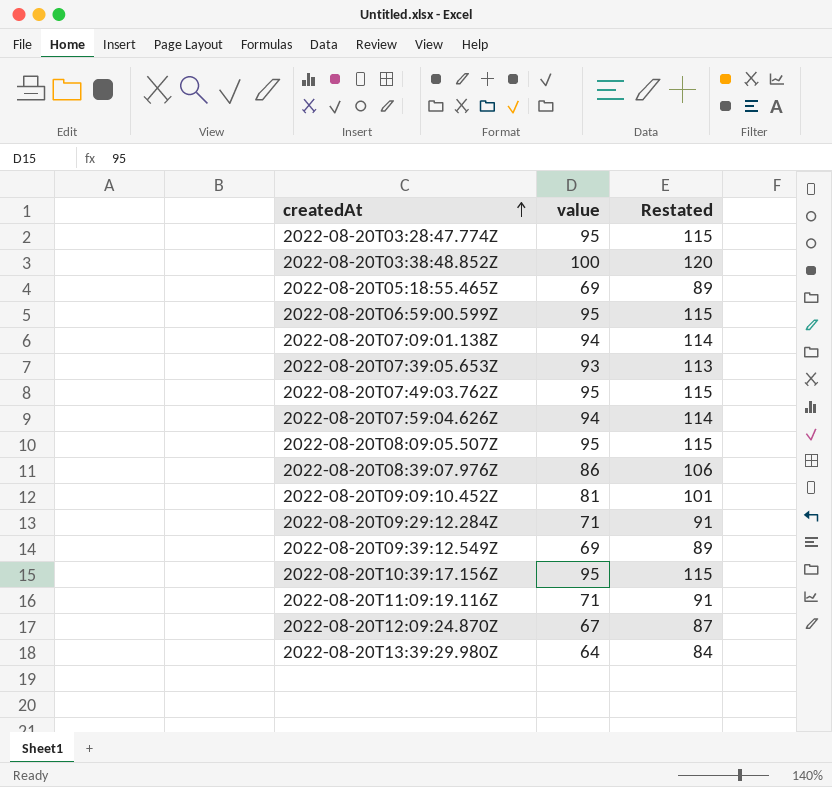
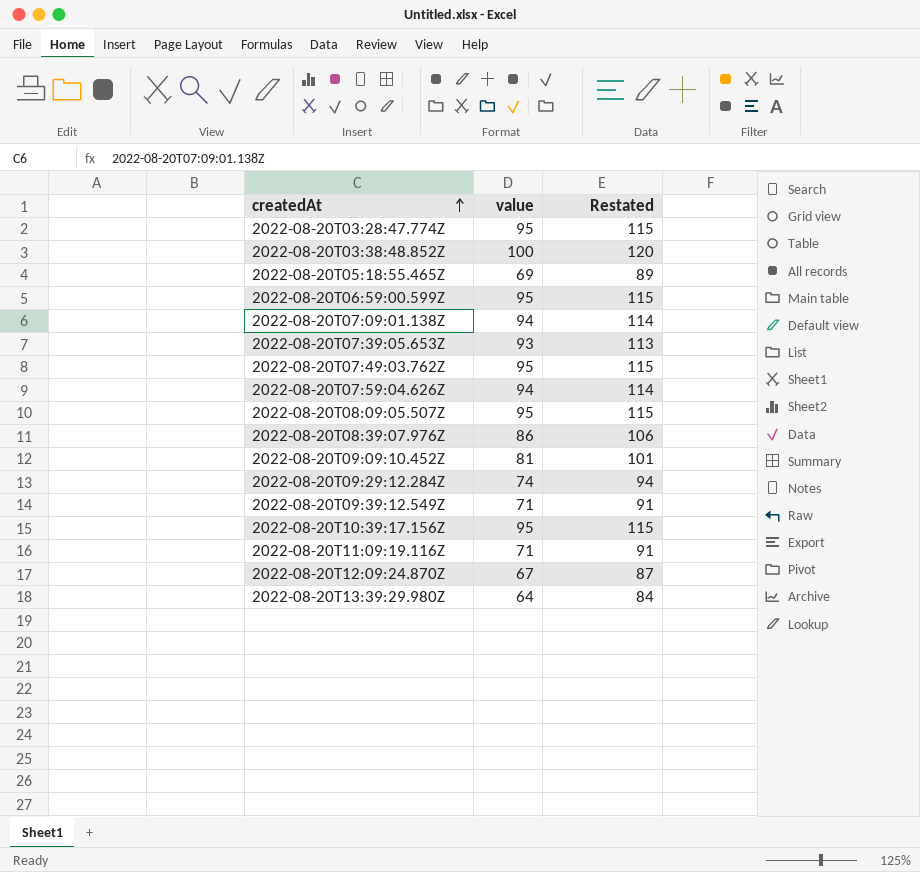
2022-08-20T09:29:12.284Z | value: 71 -> 74
2022-08-20T09:29:12.284Z | Restated: 91 -> 94
2022-08-20T09:39:12.549Z | value: 69 -> 71
2022-08-20T09:39:12.549Z | Restated: 89 -> 91

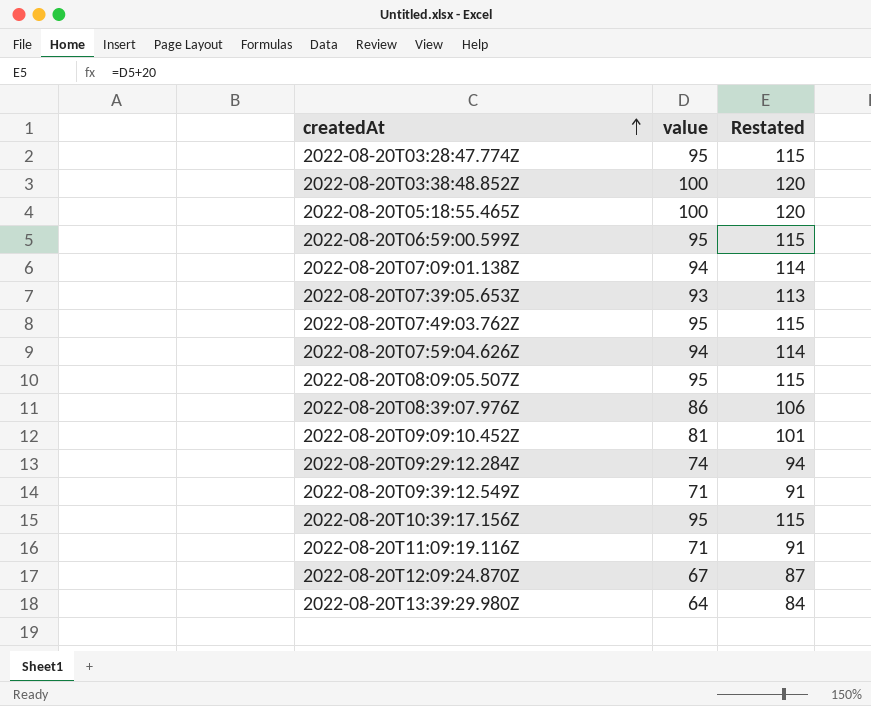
2022-08-20T05:18:55.465Z | value: 69 -> 100
2022-08-20T05:18:55.465Z | Restated: 89 -> 120

